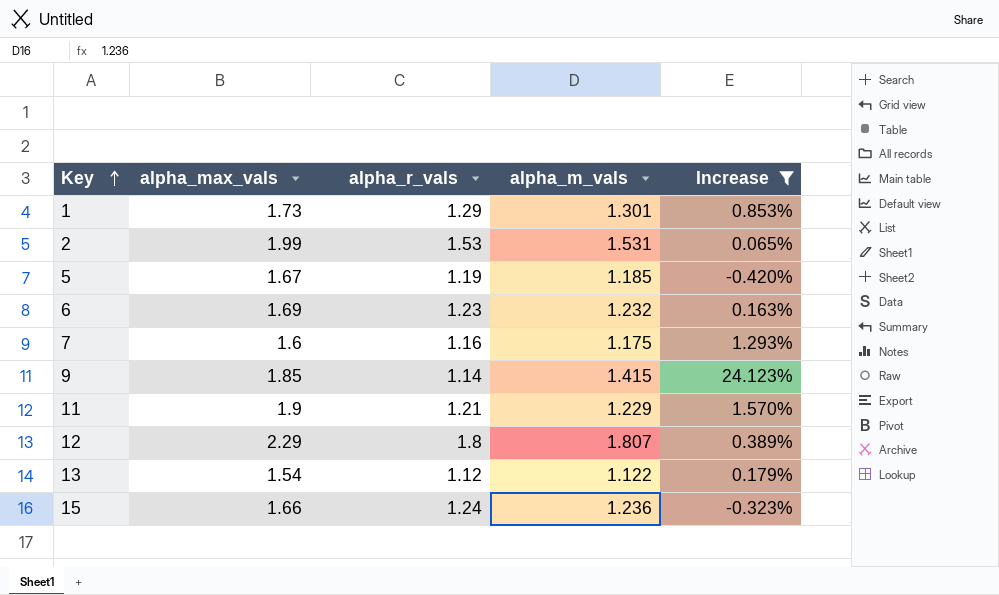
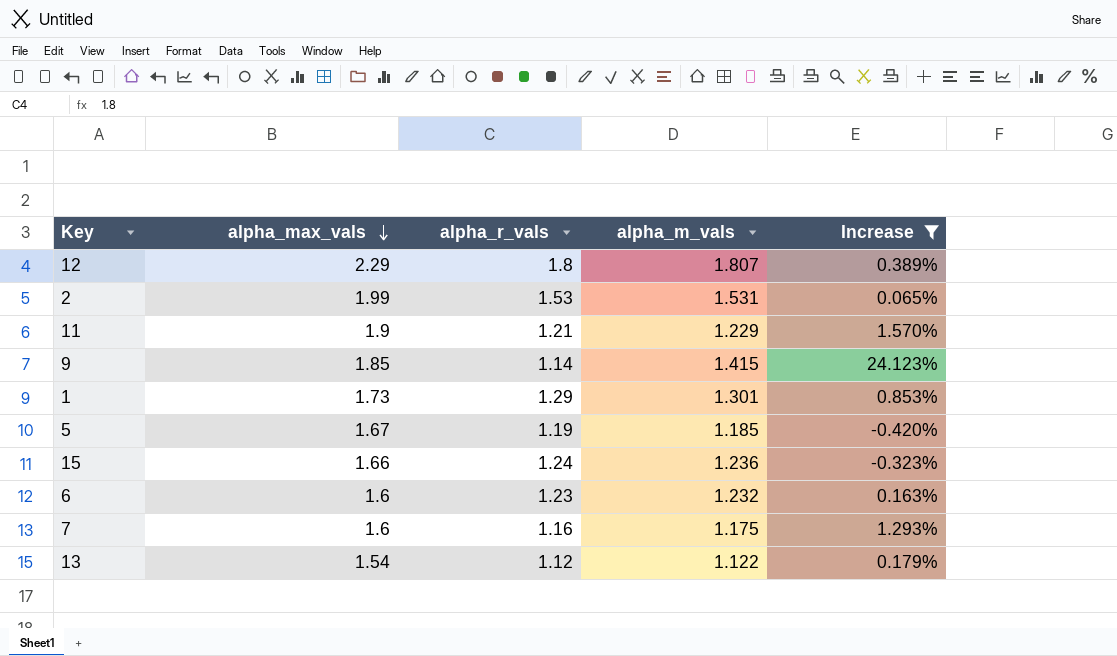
row order: Key ascending -> alpha_max_vals descending
6 | alpha_max_vals: 1.69 -> 1.6

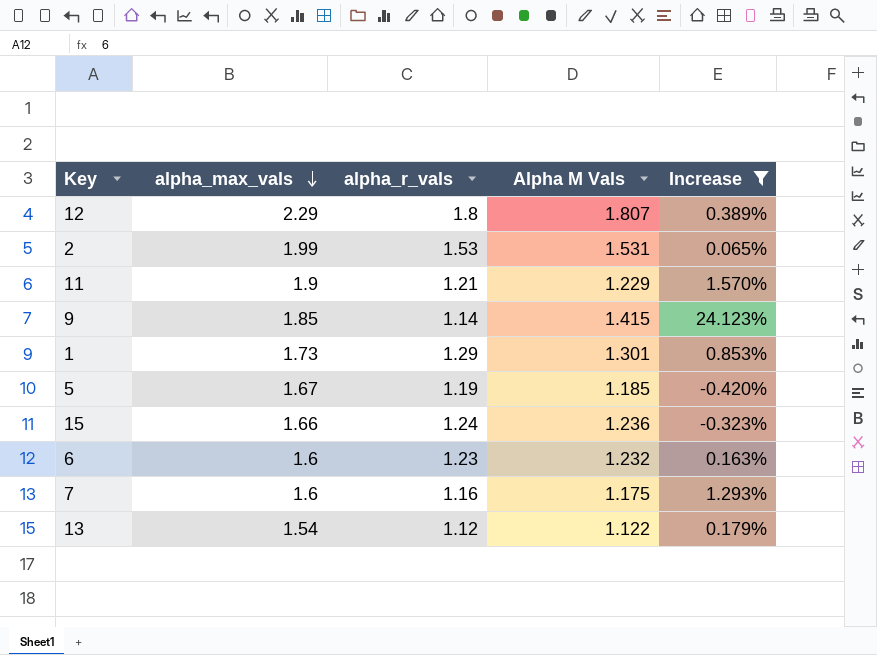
column name: alpha_m_vals -> Alpha M Vals

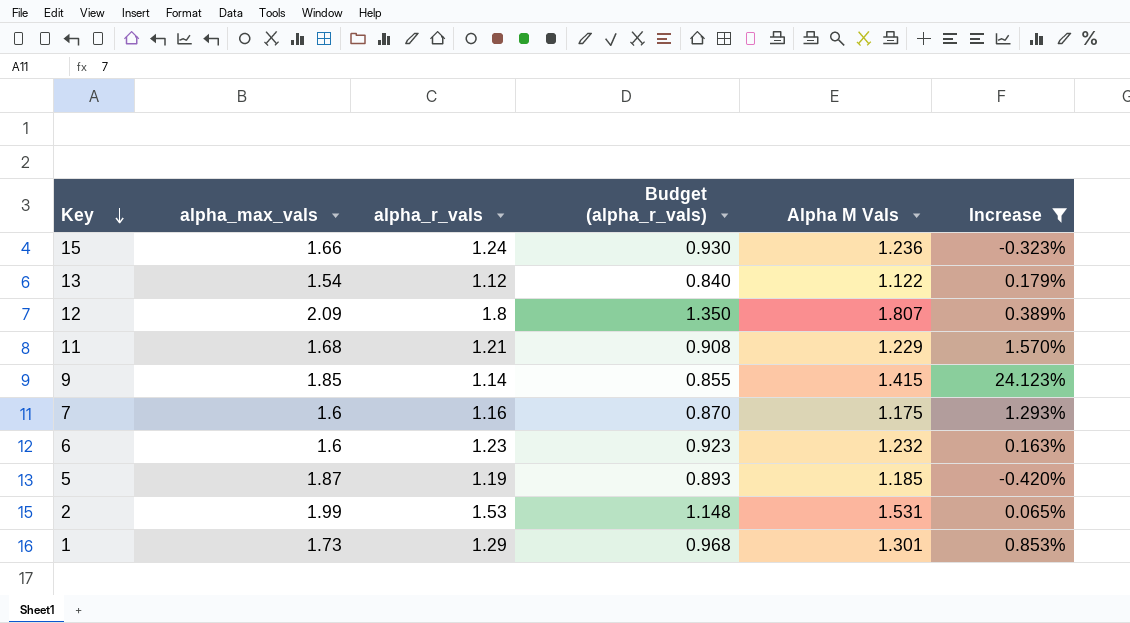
row order: alpha_max_vals descending -> Key descending
column Budget (alpha_r_vals) | formula: none -> [alpha_r_vals] * 0.75
12 | alpha_max_vals: 2.29 -> 2.09
11 | alpha_max_vals: 1.9 -> 1.68
5 | alpha_max_vals: 1.67 -> 1.87

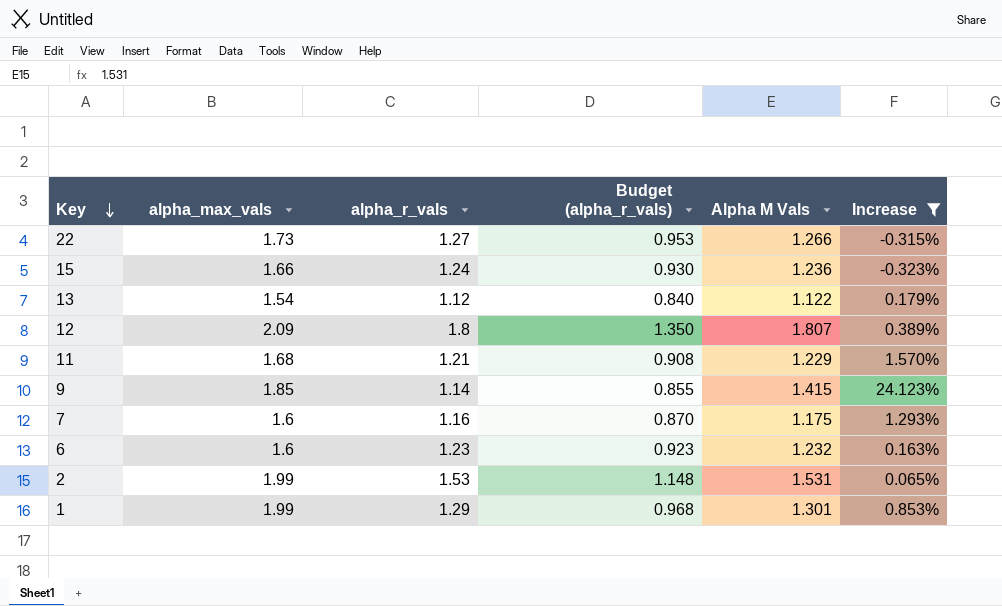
row 5: 1.87 | 1.19 | 0.893 | 1.185 | -0.420% -> none
row 22: none -> 1.73 | 1.27 | 0.953 | 1.266 | -0.315%
1 | alpha_max_vals: 1.73 -> 1.99

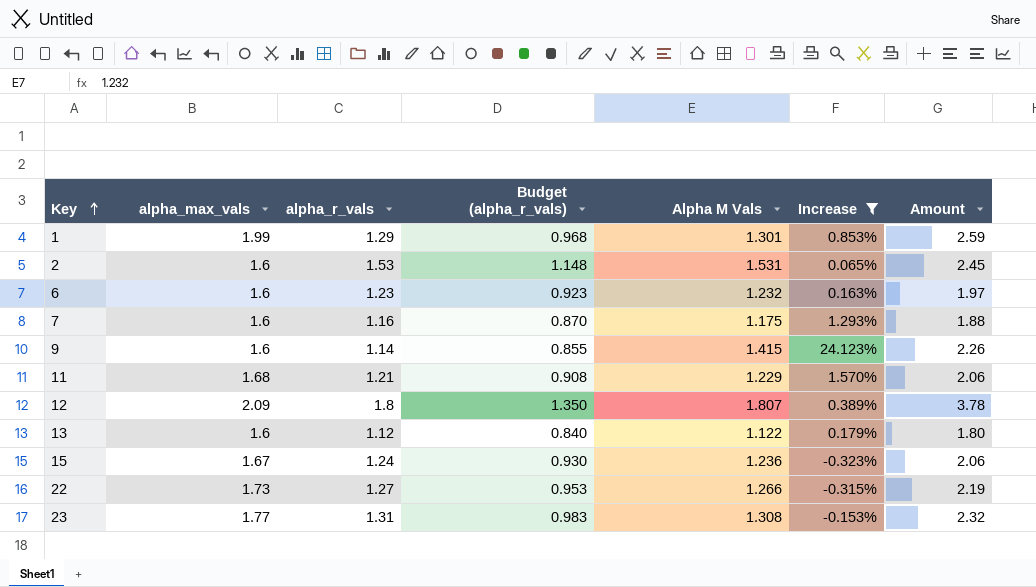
row order: Key descending -> Key ascending
column Amount | formula: none -> [alpha_max_vals] * [Alpha M Vals]
2 | alpha_max_vals: 1.99 -> 1.6
9 | alpha_max_vals: 1.85 -> 1.6
13 | alpha_max_vals: 1.54 -> 1.6
15 | alpha_max_vals: 1.66 -> 1.67
row 23: none -> 1.77 | 1.31 | 0.983 | 1.308 | -0.153% | 2.32

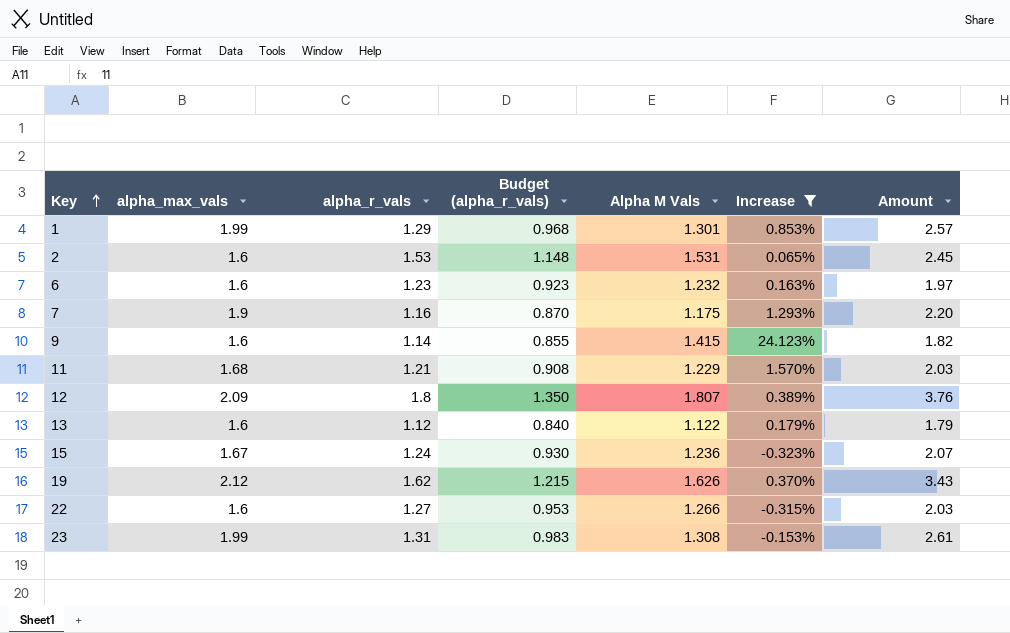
column Amount | formula: [alpha_max_vals] * [Alpha M Vals] -> [alpha_max_vals] * [alpha_r_vals]
7 | alpha_max_vals: 1.6 -> 1.9
row 19: none -> 2.12 | 1.62 | 1.215 | 1.626 | 0.370% | 3.43
22 | alpha_max_vals: 1.73 -> 1.6
23 | alpha_max_vals: 1.77 -> 1.99

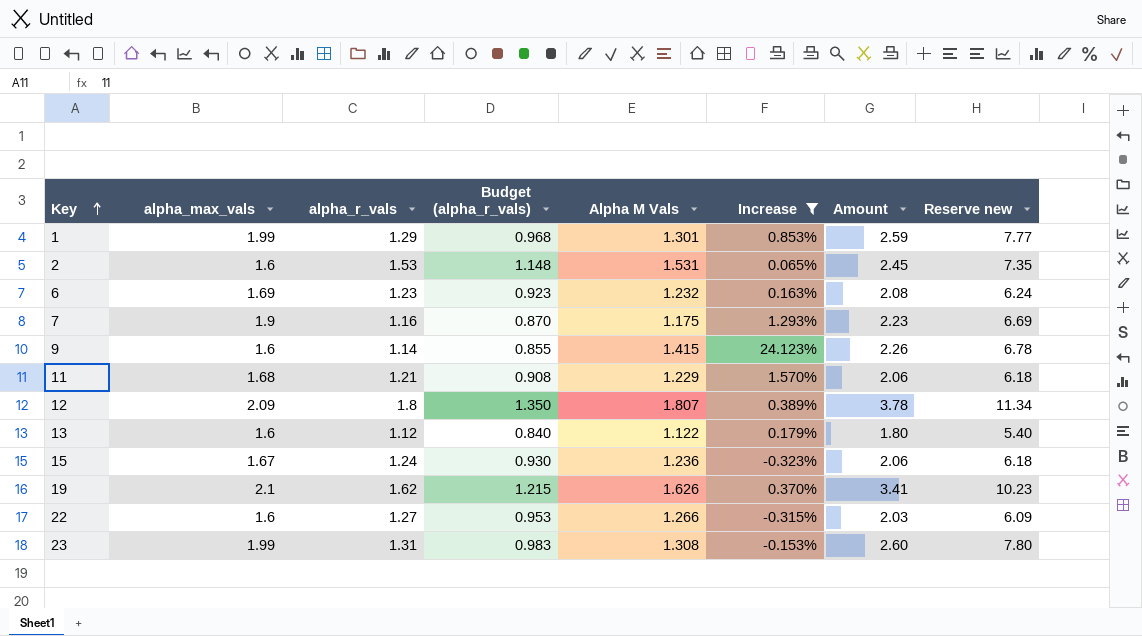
column Amount | formula: [alpha_max_vals] * [alpha_r_vals] -> [alpha_max_vals] * [Alpha M Vals]
column Reserve new | formula: none -> [Amount] * 3
6 | alpha_max_vals: 1.6 -> 1.69
19 | alpha_max_vals: 2.12 -> 2.1

